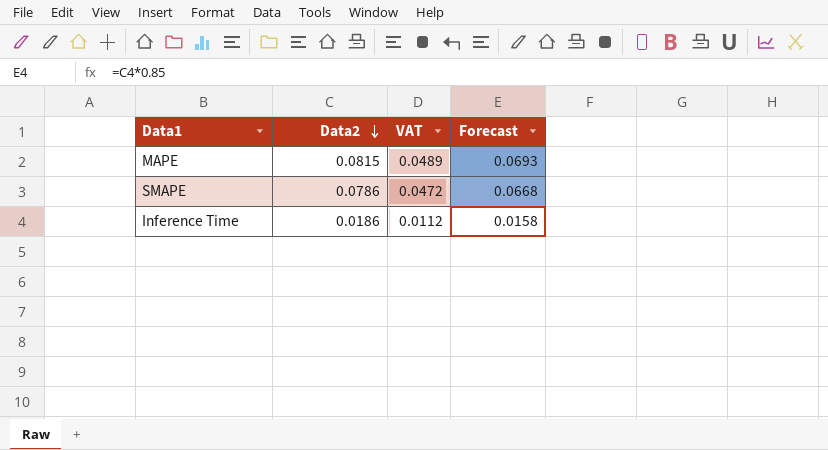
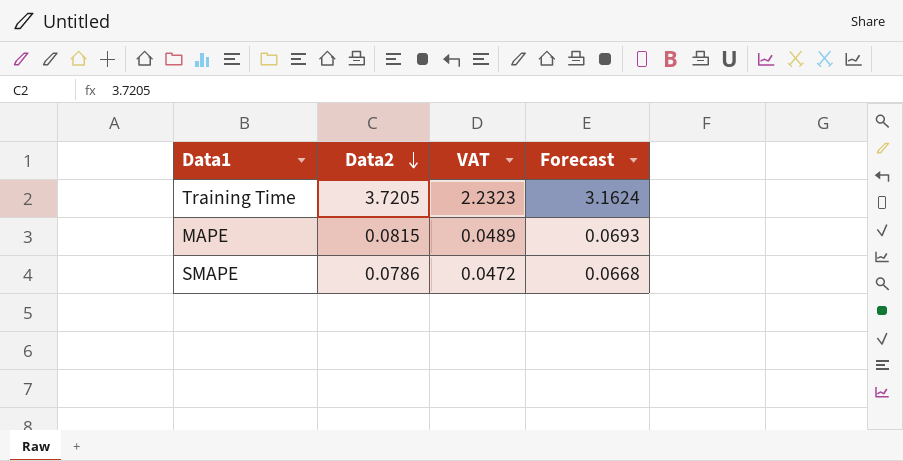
row Inference Time: 0.0186 | 0.0112 | 0.0158 -> none
row Training Time: none -> 3.7205 | 2.2323 | 3.1624

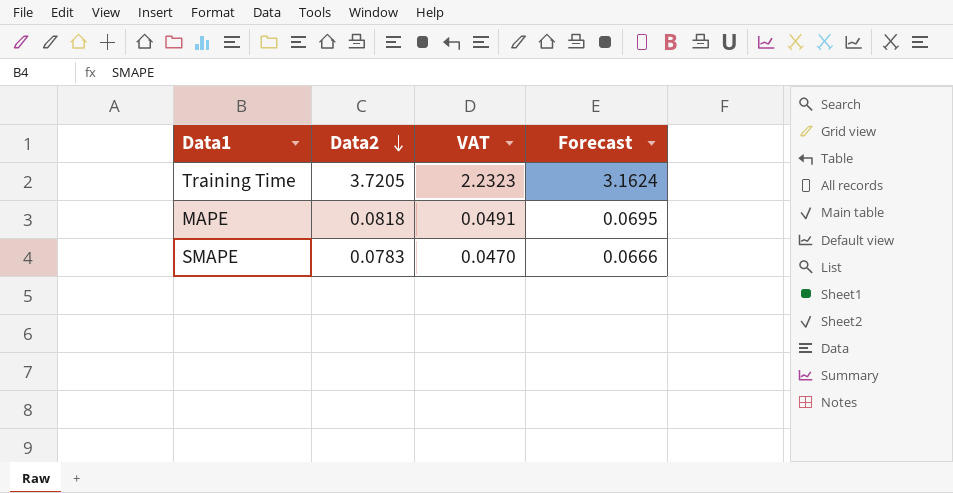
MAPE | Data2: 0.0815 -> 0.0818
MAPE | VAT: 0.0489 -> 0.0491
MAPE | Forecast: 0.0693 -> 0.0695
SMAPE | Data2: 0.0786 -> 0.0783
SMAPE | VAT: 0.0472 -> 0.0470
SMAPE | Forecast: 0.0668 -> 0.0666

